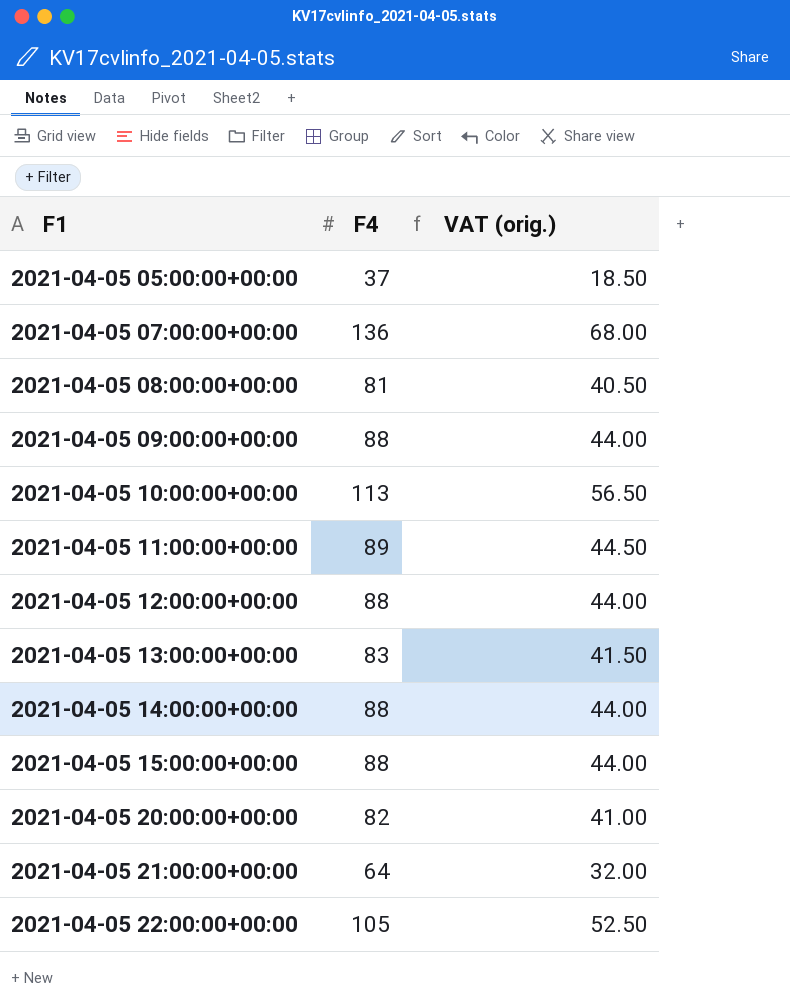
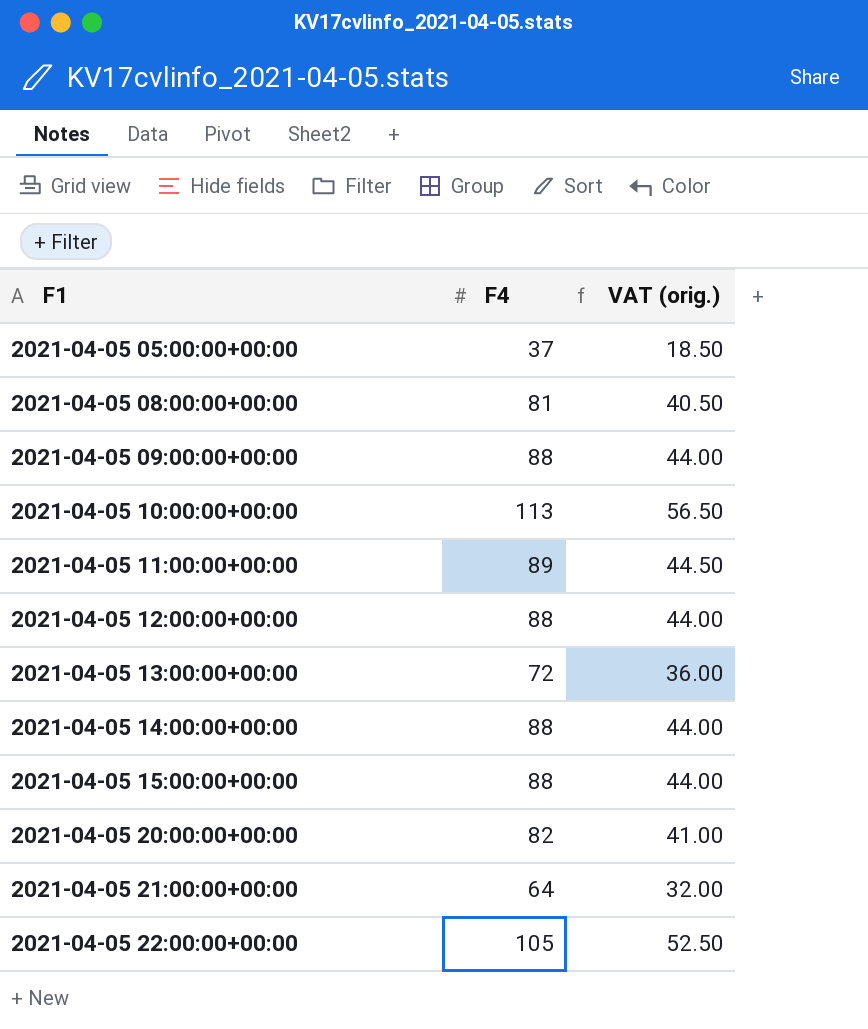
row 2021-04-05 07:00:00+00:00: 136 | 68.00 -> none
2021-04-05 13:00:00+00:00 | F4: 83 -> 72
2021-04-05 13:00:00+00:00 | VAT (orig.): 41.50 -> 36.00

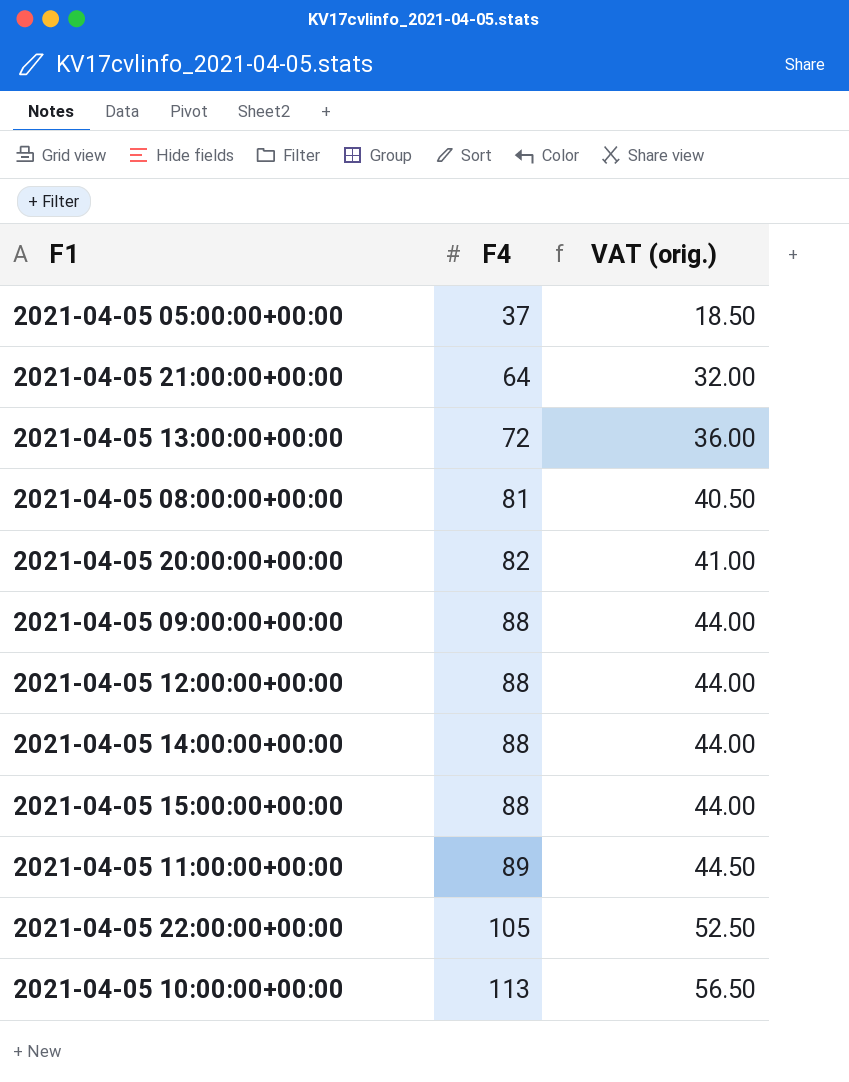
row order: F1 ascending -> F4 ascending

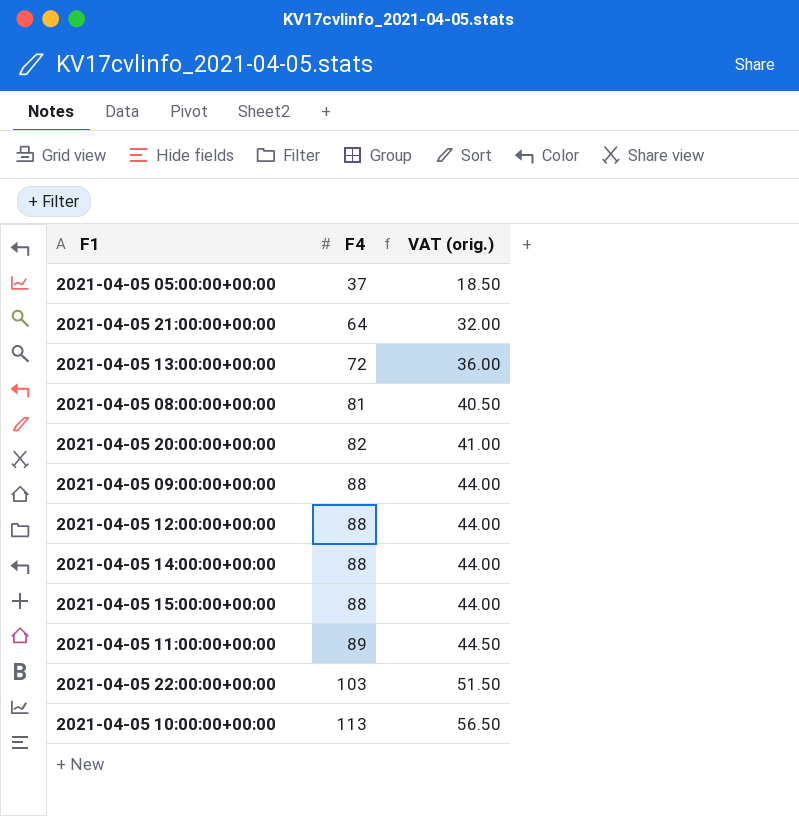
2021-04-05 22:00:00+00:00 | F4: 105 -> 103
2021-04-05 22:00:00+00:00 | VAT (orig.): 52.50 -> 51.50

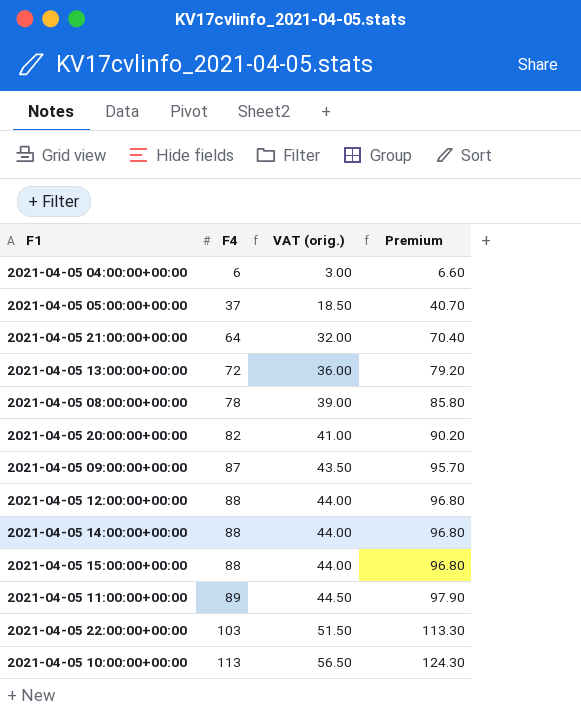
column Premium | formula: none -> [F4] * 1.1
row 2021-04-05 04:00:00+00:00: none -> 6 | 3.00 | 6.60
2021-04-05 08:00:00+00:00 | F4: 81 -> 78
2021-04-05 08:00:00+00:00 | VAT (orig.): 40.50 -> 39.00
2021-04-05 09:00:00+00:00 | F4: 88 -> 87
2021-04-05 09:00:00+00:00 | VAT (orig.): 44.00 -> 43.50

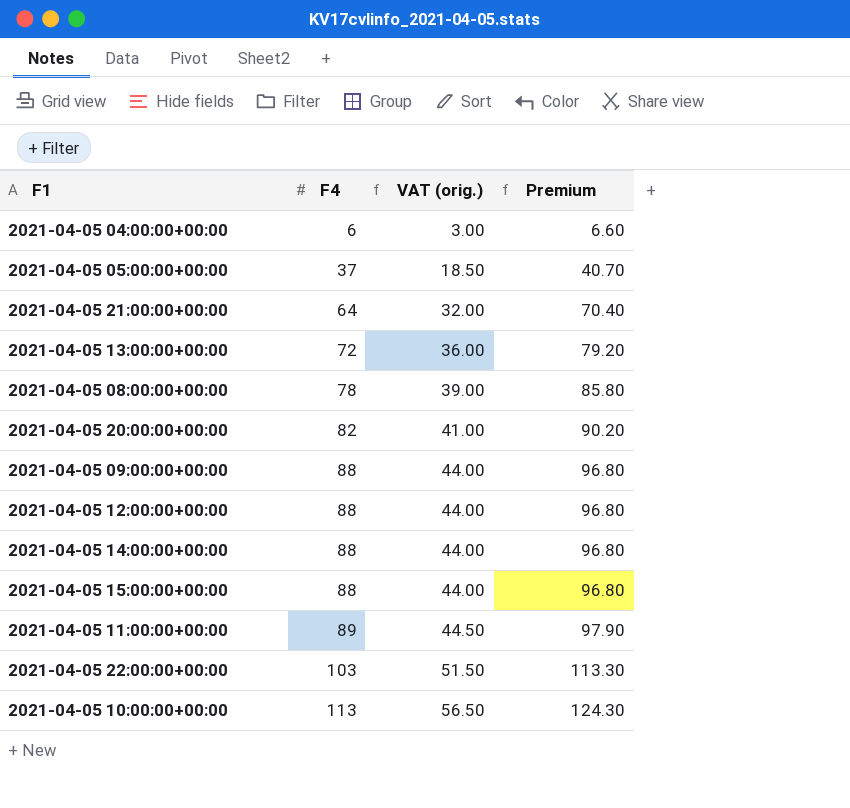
2021-04-05 09:00:00+00:00 | F4: 87 -> 88
2021-04-05 09:00:00+00:00 | VAT (orig.): 43.50 -> 44.00
2021-04-05 09:00:00+00:00 | Premium: 95.70 -> 96.80

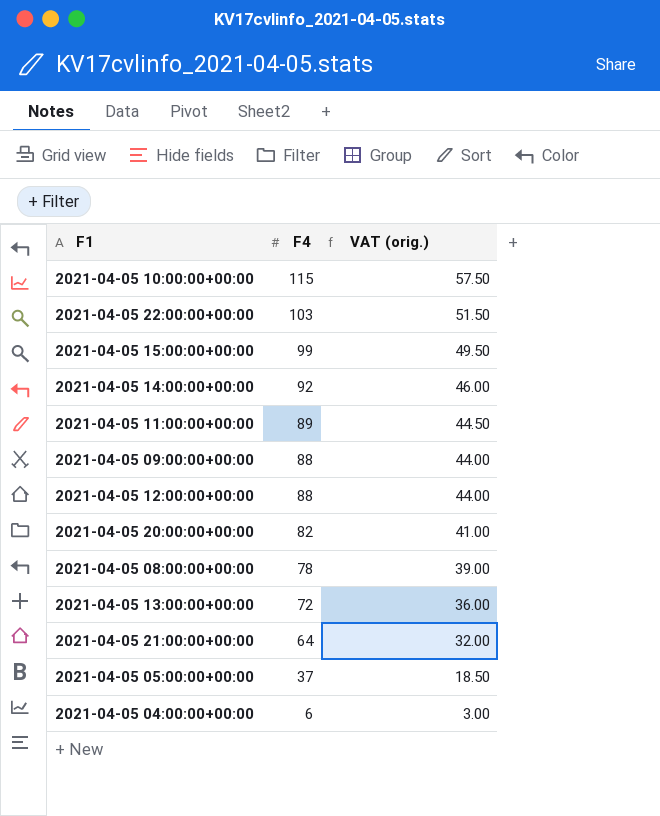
row order: F4 ascending -> F4 descending
column Premium | formula: [F4] * 1.1 -> none
2021-04-05 10:00:00+00:00 | F4: 113 -> 115
2021-04-05 10:00:00+00:00 | VAT (orig.): 56.50 -> 57.50
2021-04-05 15:00:00+00:00 | F4: 88 -> 99
2021-04-05 15:00:00+00:00 | VAT (orig.): 44.00 -> 49.50
2021-04-05 14:00:00+00:00 | F4: 88 -> 92
2021-04-05 14:00:00+00:00 | VAT (orig.): 44.00 -> 46.00

